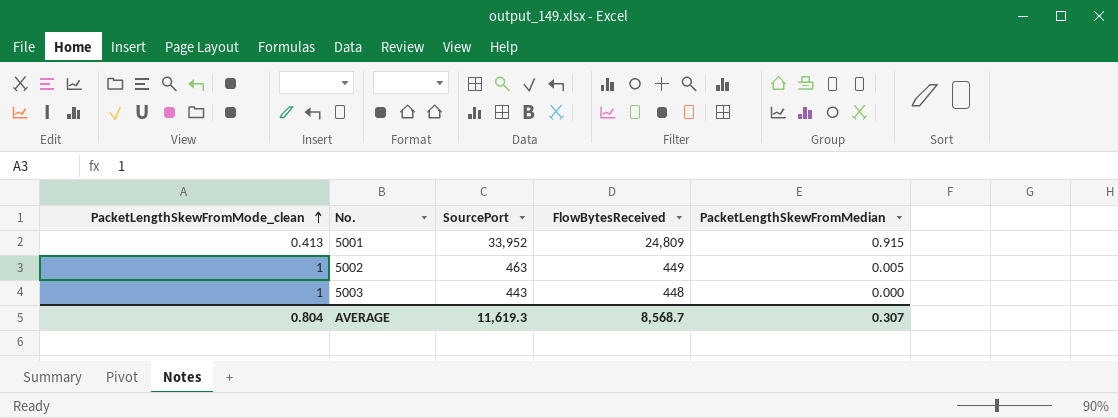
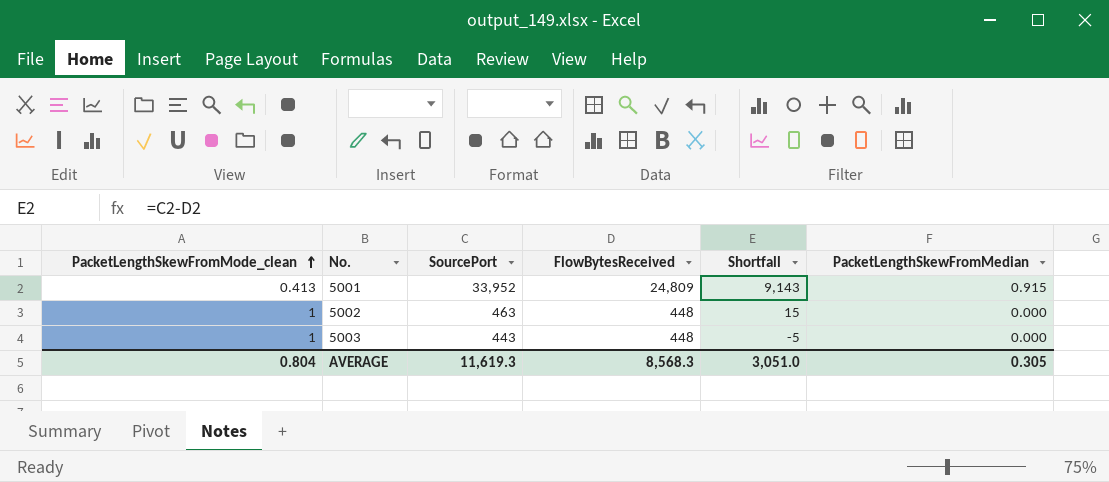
column Shortfall | formula: none -> [SourcePort] - [FlowBytesReceived]
5002 | FlowBytesReceived: 449 -> 448
5002 | PacketLengthSkewFromMedian: 0.005 -> 0.000
AVERAGE | FlowBytesReceived: 8,568.7 -> 8,568.3
AVERAGE | PacketLengthSkewFromMedian: 0.307 -> 0.305

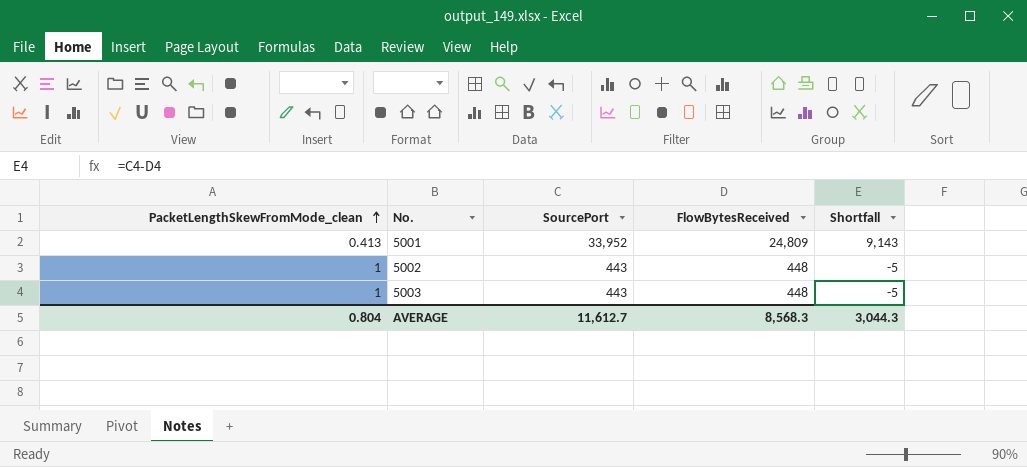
column PacketLengthSkewFromMedian | position: 6 -> none
5002 | SourcePort: 463 -> 443
5002 | Shortfall: 15 -> -5
AVERAGE | SourcePort: 11,619.3 -> 11,612.7
AVERAGE | Shortfall: 3,051.0 -> 3,044.3

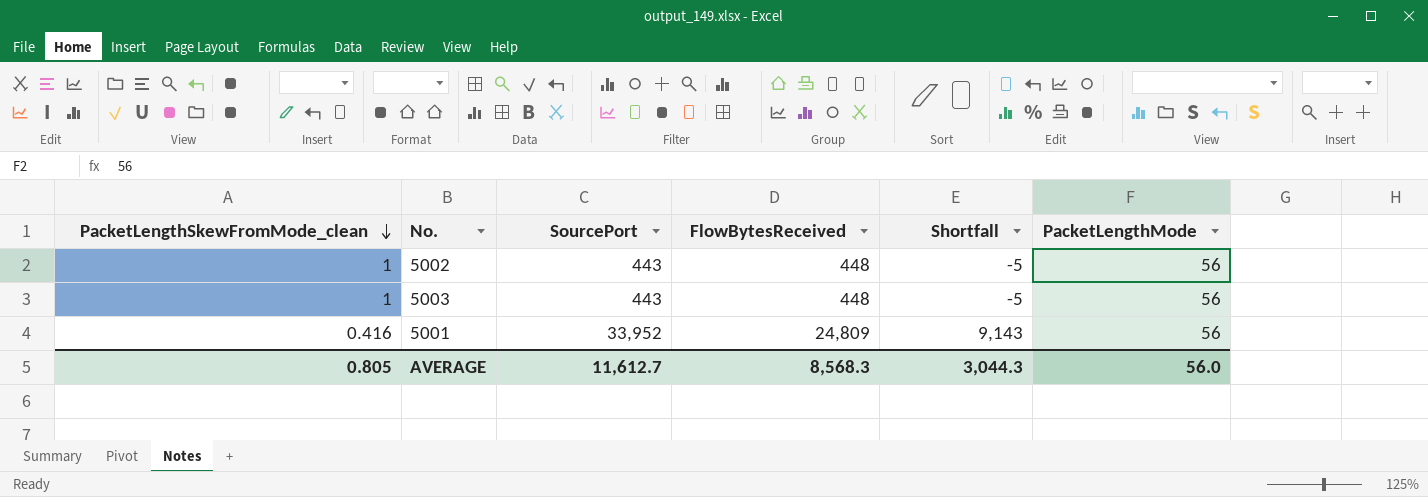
row order: PacketLengthSkewFromMode_clean ascending -> PacketLengthSkewFromMode_clean descending
column PacketLengthMode | position: none -> 6
5001 | PacketLengthSkewFromMode_clean: 0.413 -> 0.416
AVERAGE | PacketLengthSkewFromMode_clean: 0.804 -> 0.805

